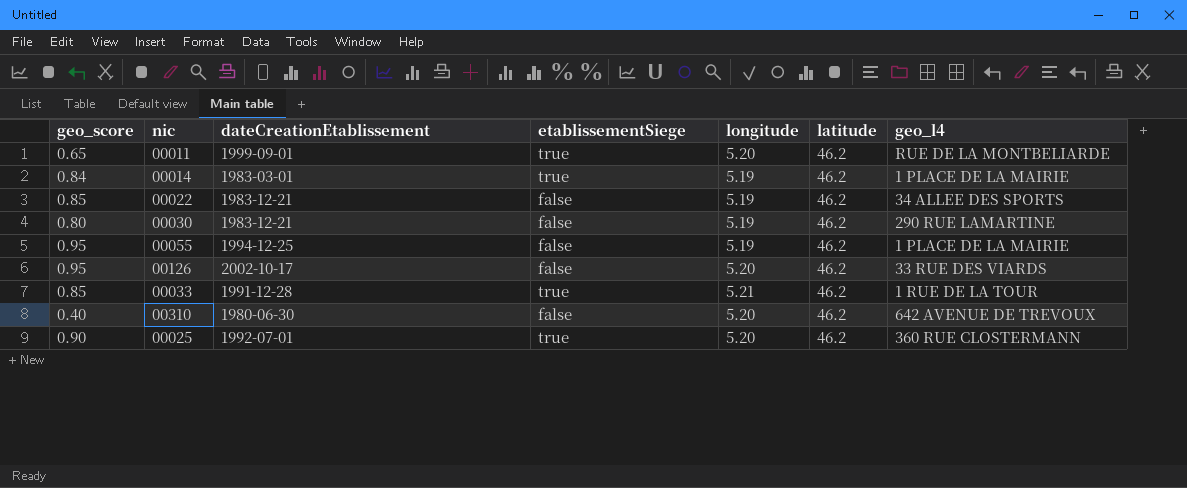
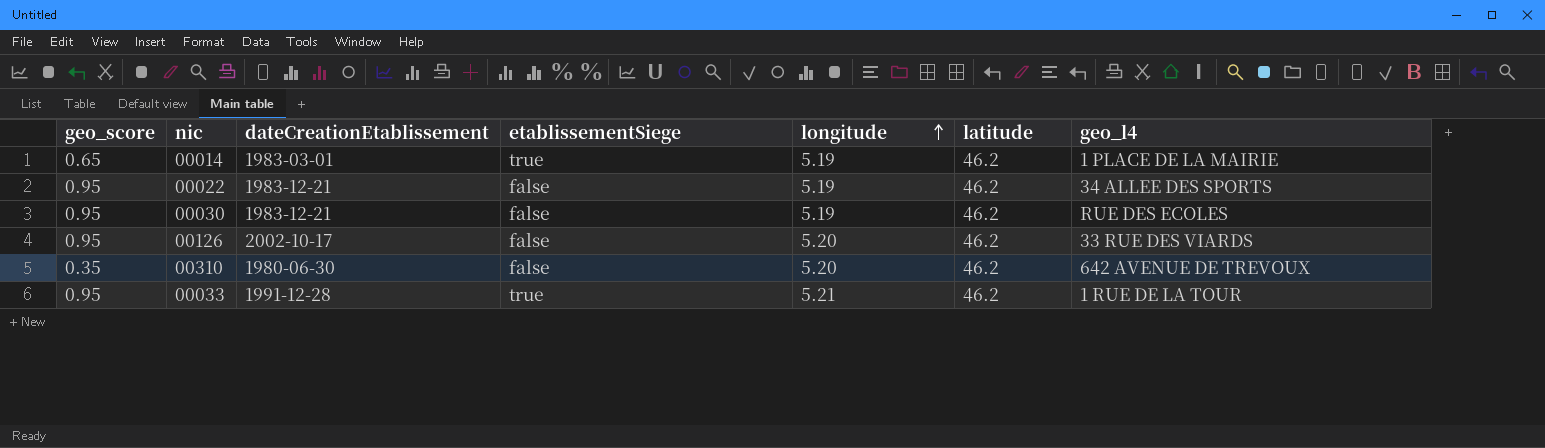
row order: none -> longitude ascending
row 00011: 0.65 | 1999-09-01 | true | 5.20 | 46.2 | RUE DE LA MONTBELIARDE -> none
row 00055: 0.95 | 1994-12-25 | false | 5.19 | 46.2 | 1 PLACE DE LA MAIRIE -> none
row 00025: 0.90 | 1992-07-01 | true | 5.20 | 46.2 | 360 RUE CLOSTERMANN -> none
00014 | geo_score: 0.84 -> 0.65
00022 | geo_score: 0.85 -> 0.95
00030 | geo_score: 0.80 -> 0.95
00030 | geo_l4: 290 RUE LAMARTINE -> RUE DES ECOLES
00310 | geo_score: 0.40 -> 0.35
00033 | geo_score: 0.85 -> 0.95

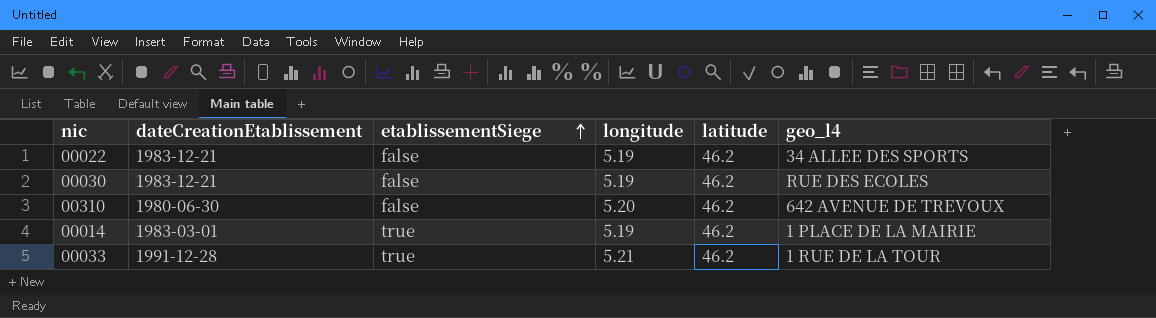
row order: longitude ascending -> etablissementSiege ascending
column geo_score | position: 1 -> none
row 00126: 0.95 | 2002-10-17 | false | 5.20 | 46.2 | 33 RUE DES VIARDS -> none

